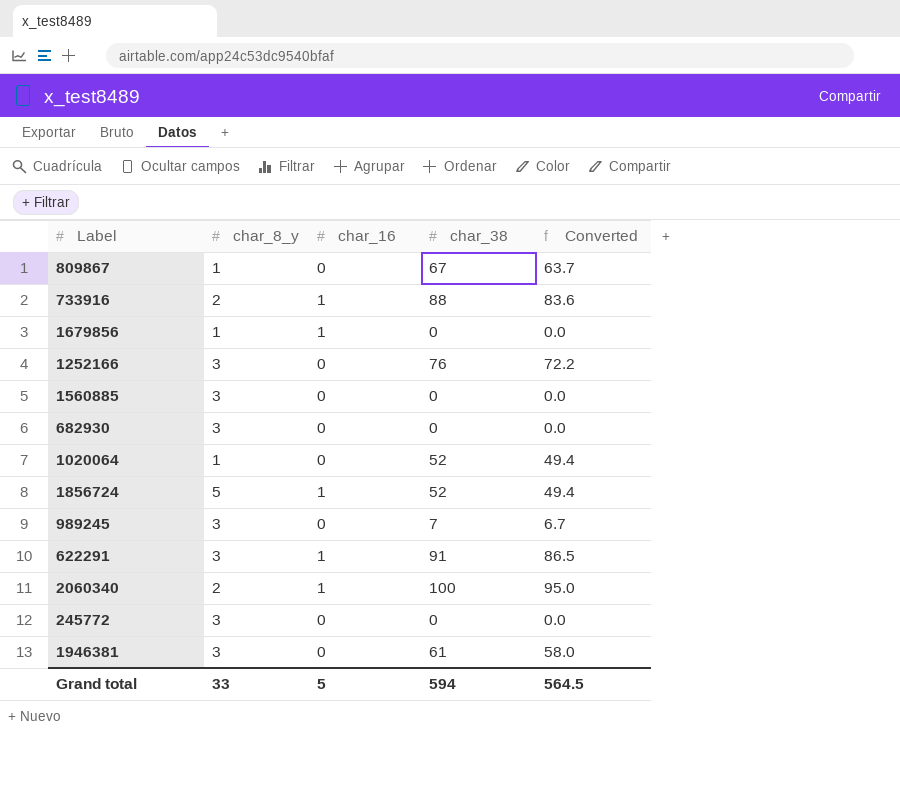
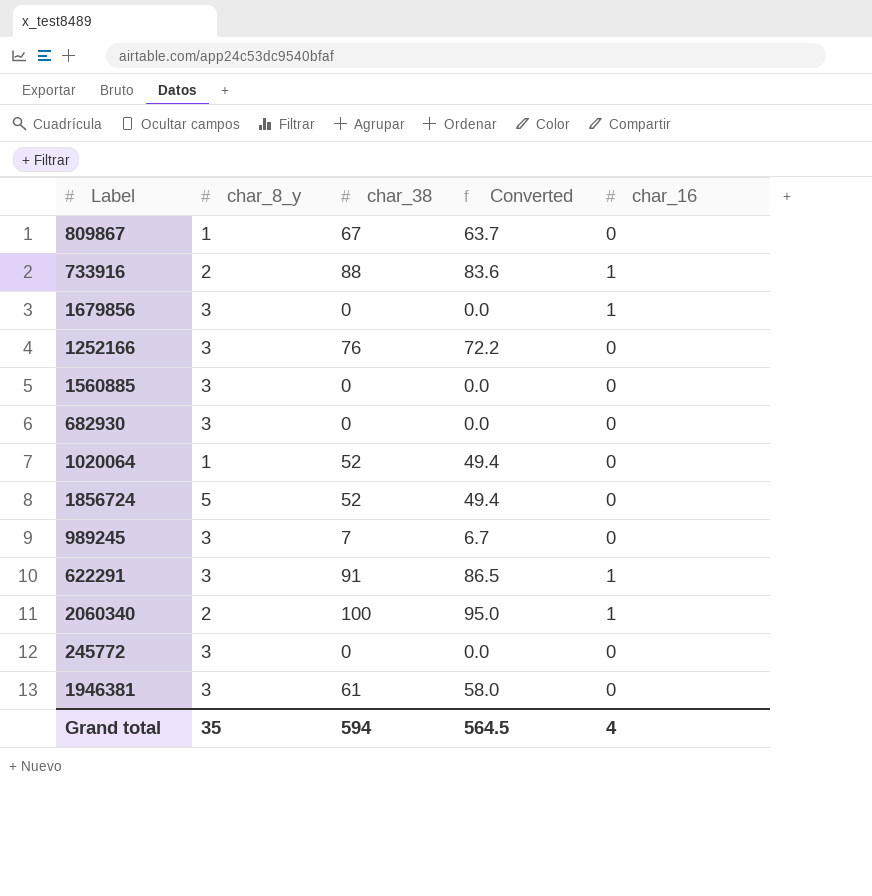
column char_16 | position: 3 -> 5
1679856 | char_8_y: 1 -> 3
1856724 | char_16: 1 -> 0
Grand total | char_8_y: 33 -> 35
Grand total | char_16: 5 -> 4

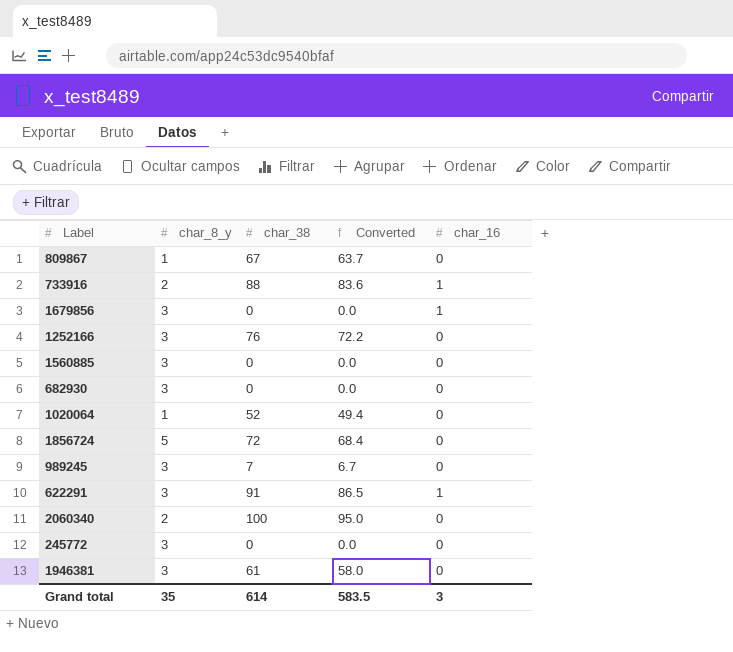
1856724 | char_38: 52 -> 72
1856724 | Converted: 49.4 -> 68.4
2060340 | char_16: 1 -> 0
Grand total | char_38: 594 -> 614
Grand total | Converted: 564.5 -> 583.5
Grand total | char_16: 4 -> 3

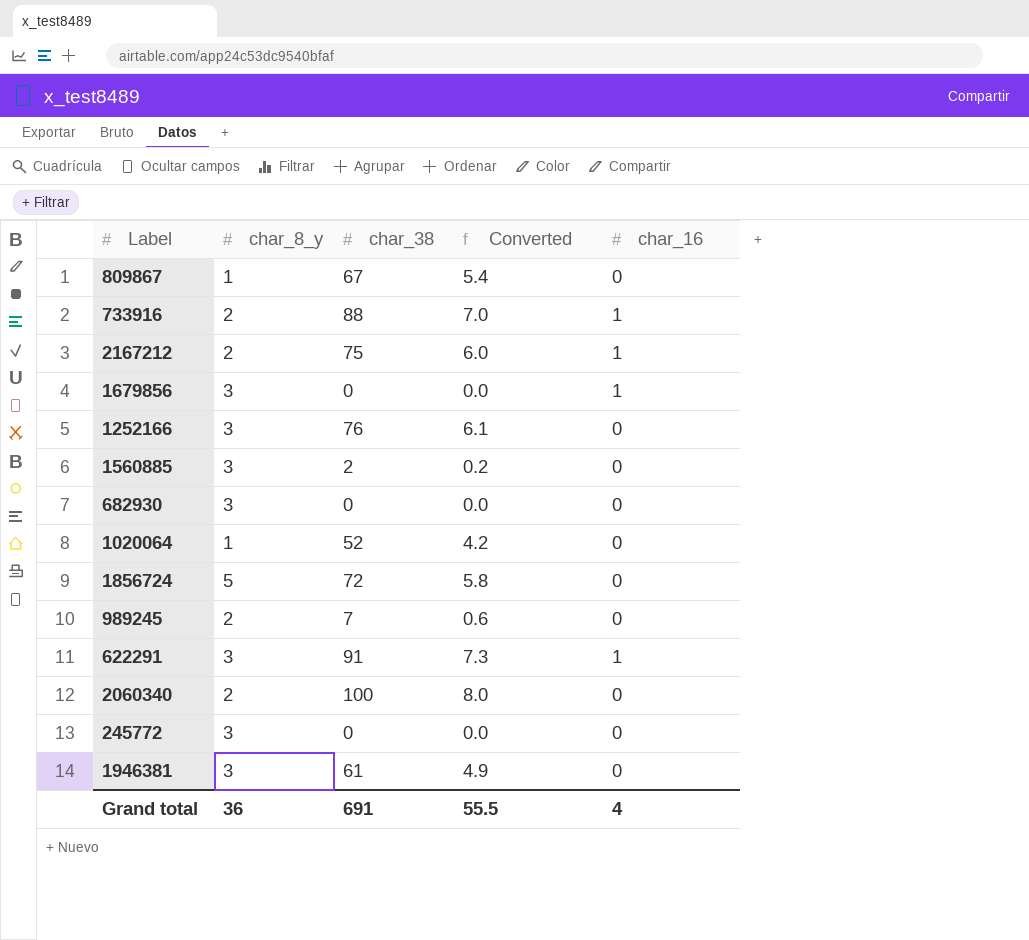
column Converted | formula: [char_38] * 0.95 -> [char_38] * 0.08
row 2167212: none -> 2 | 75 | 6.0 | 1
1560885 | char_38: 0 -> 2
989245 | char_8_y: 3 -> 2
Grand total | char_8_y: 35 -> 36
Grand total | char_38: 614 -> 691
Grand total | Converted: 583.5 -> 55.5
Grand total | char_16: 3 -> 4

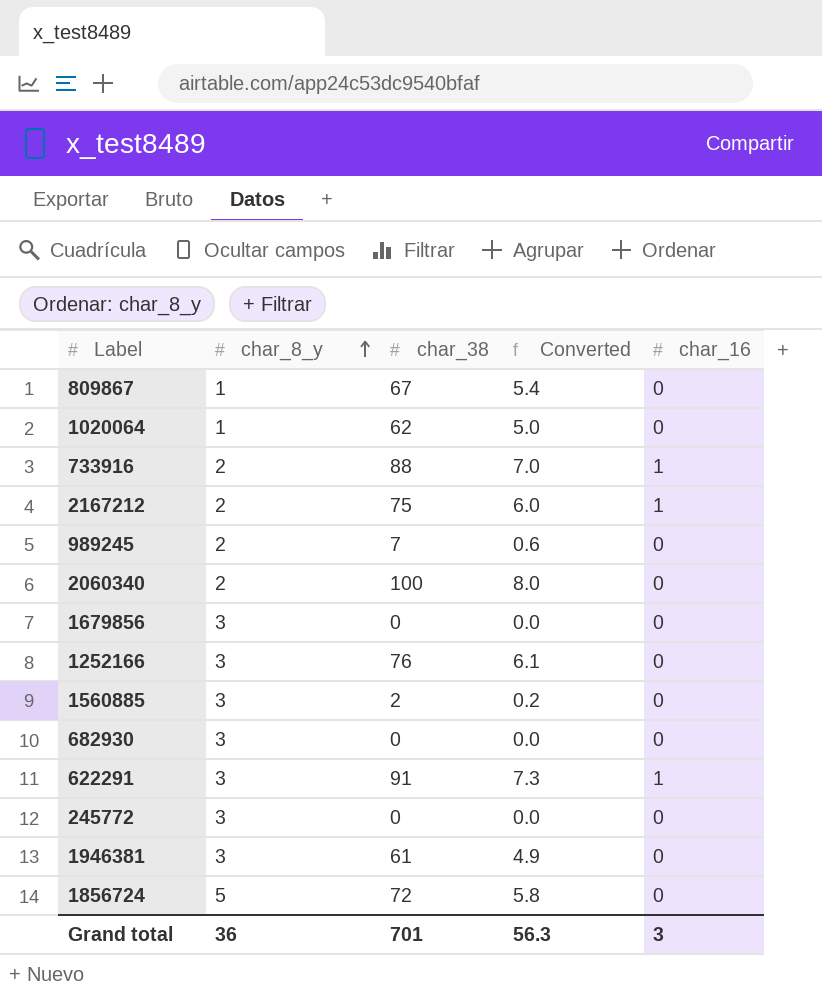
row order: none -> char_8_y ascending
1020064 | char_38: 52 -> 62
1020064 | Converted: 4.2 -> 5.0
1679856 | char_16: 1 -> 0
Grand total | char_38: 691 -> 701
Grand total | Converted: 55.5 -> 56.3
Grand total | char_16: 4 -> 3

